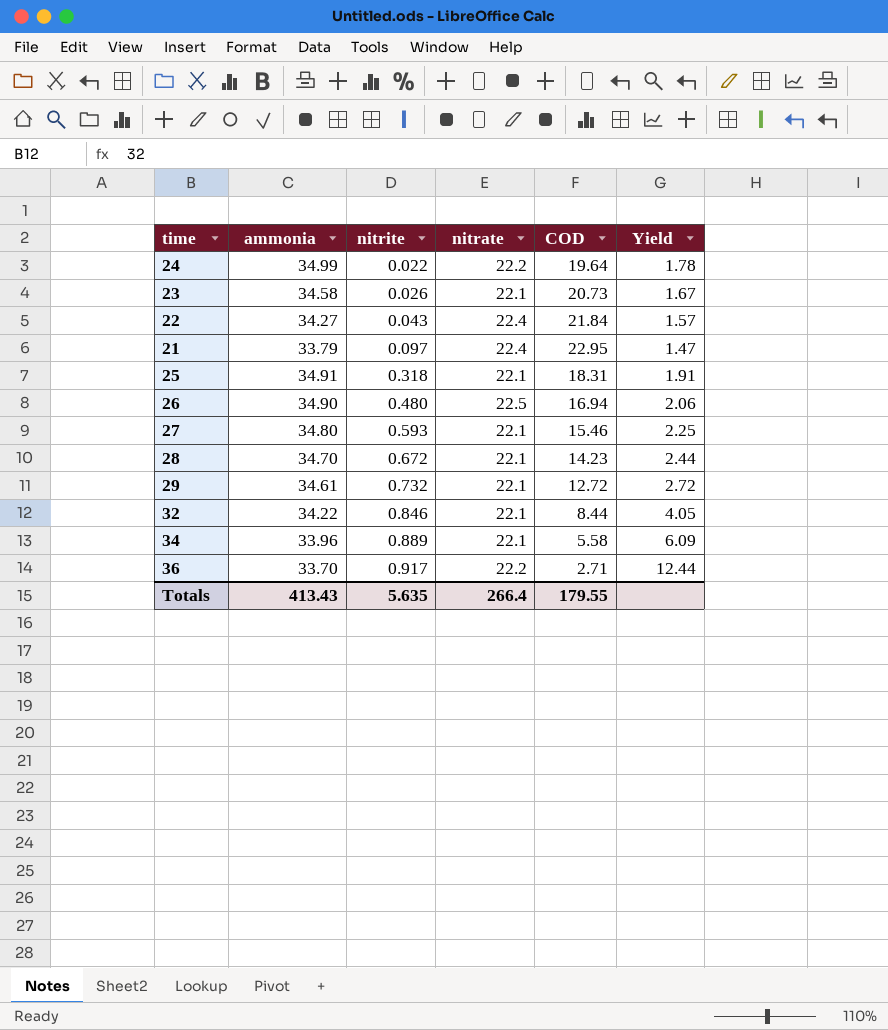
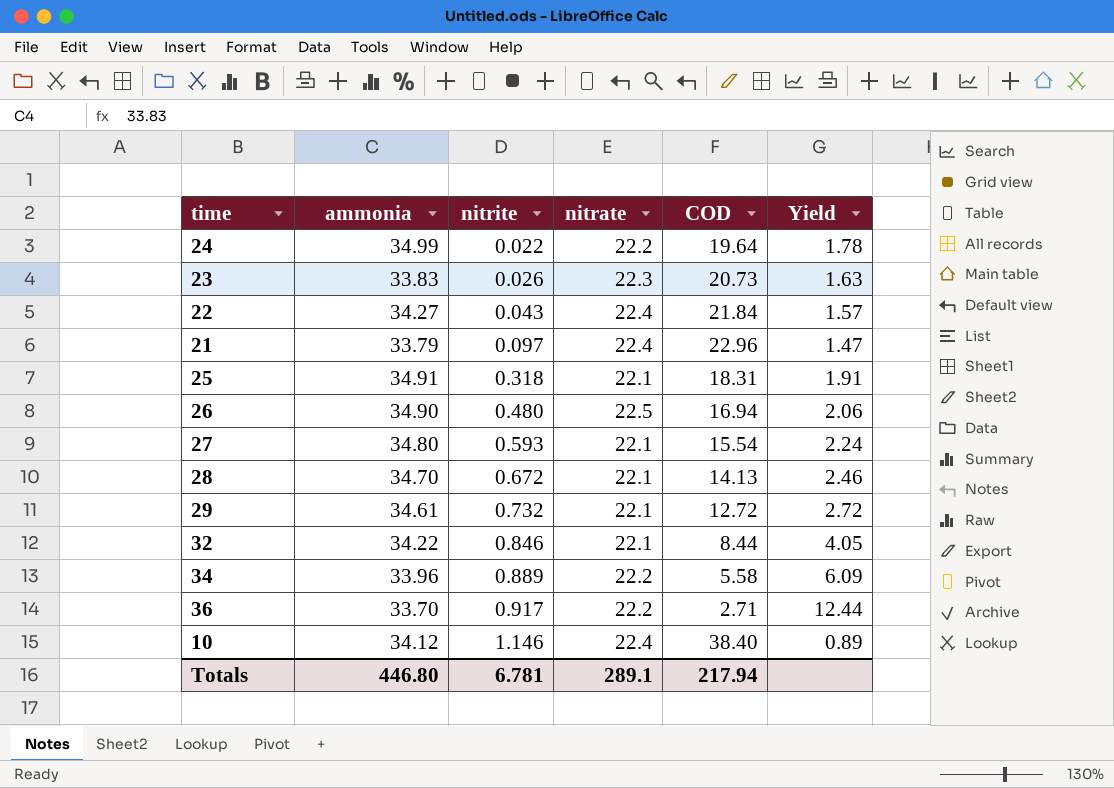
23 | ammonia: 34.58 -> 33.83
23 | nitrate: 22.1 -> 22.3
23 | Yield: 1.67 -> 1.63
21 | COD: 22.95 -> 22.96
27 | COD: 15.46 -> 15.54
27 | Yield: 2.25 -> 2.24
28 | COD: 14.23 -> 14.13
28 | Yield: 2.44 -> 2.46
34 | nitrate: 22.1 -> 22.2
row 10: none -> 34.12 | 1.146 | 22.4 | 38.40 | 0.89
Totals | ammonia: 413.43 -> 446.80
Totals | nitrite: 5.635 -> 6.781
Totals | nitrate: 266.4 -> 289.1
Totals | COD: 179.55 -> 217.94

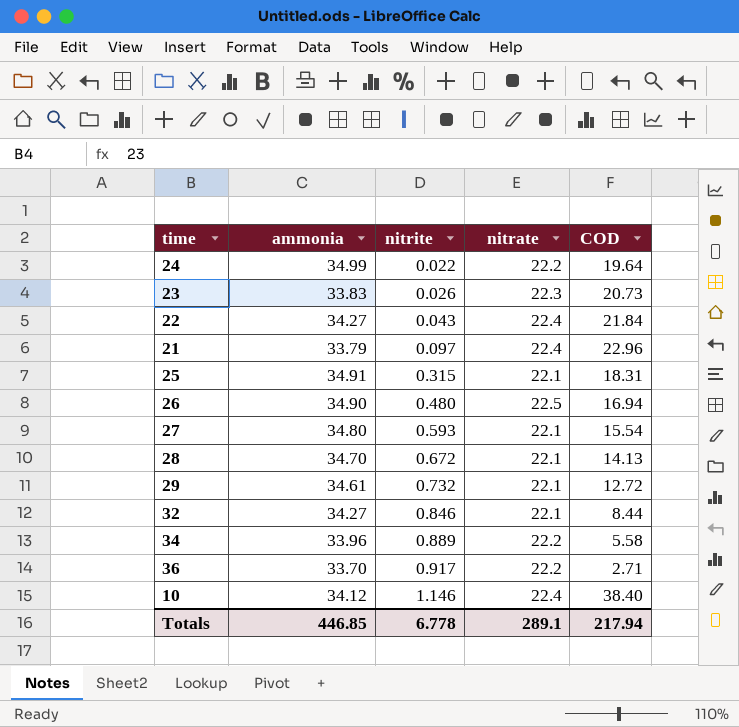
column Yield | formula: [ammonia] / [COD] -> none
25 | nitrite: 0.318 -> 0.315
32 | ammonia: 34.22 -> 34.27
Totals | ammonia: 446.80 -> 446.85
Totals | nitrite: 6.781 -> 6.778

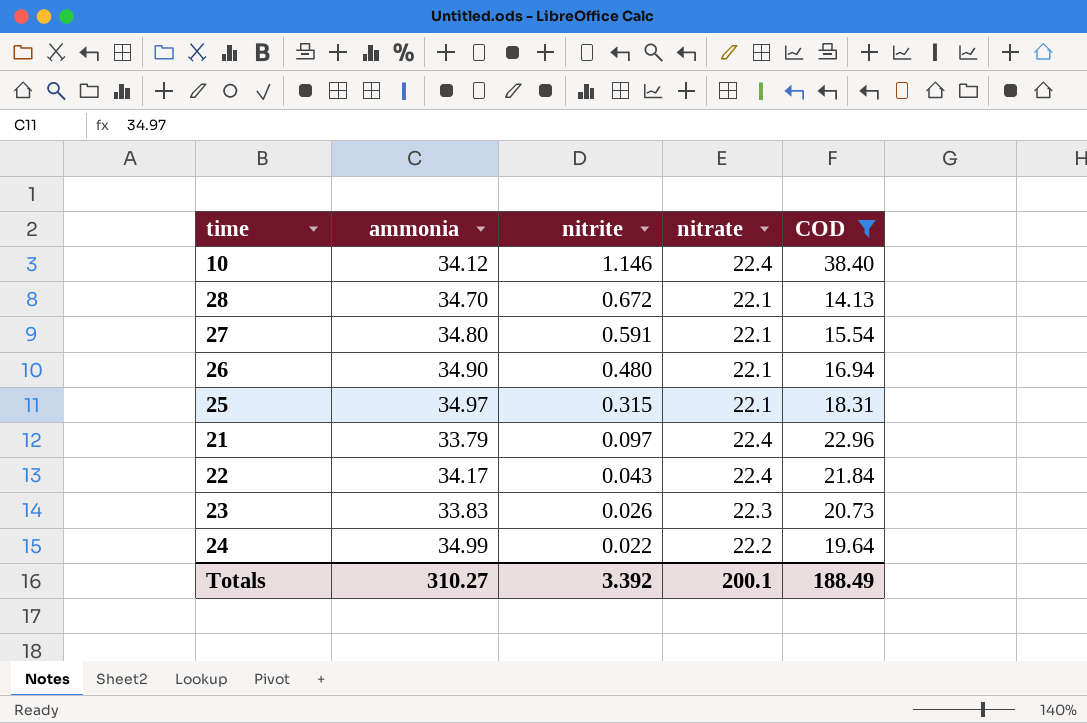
filter: none -> COD >= 14.13
row order: nitrite ascending -> nitrite descending
27 | nitrite: 0.593 -> 0.591
26 | nitrate: 22.5 -> 22.1
25 | ammonia: 34.91 -> 34.97
22 | ammonia: 34.27 -> 34.17
Totals | ammonia: 446.85 -> 310.27
Totals | nitrite: 6.778 -> 3.392
Totals | nitrate: 289.1 -> 200.1
Totals | COD: 217.94 -> 188.49

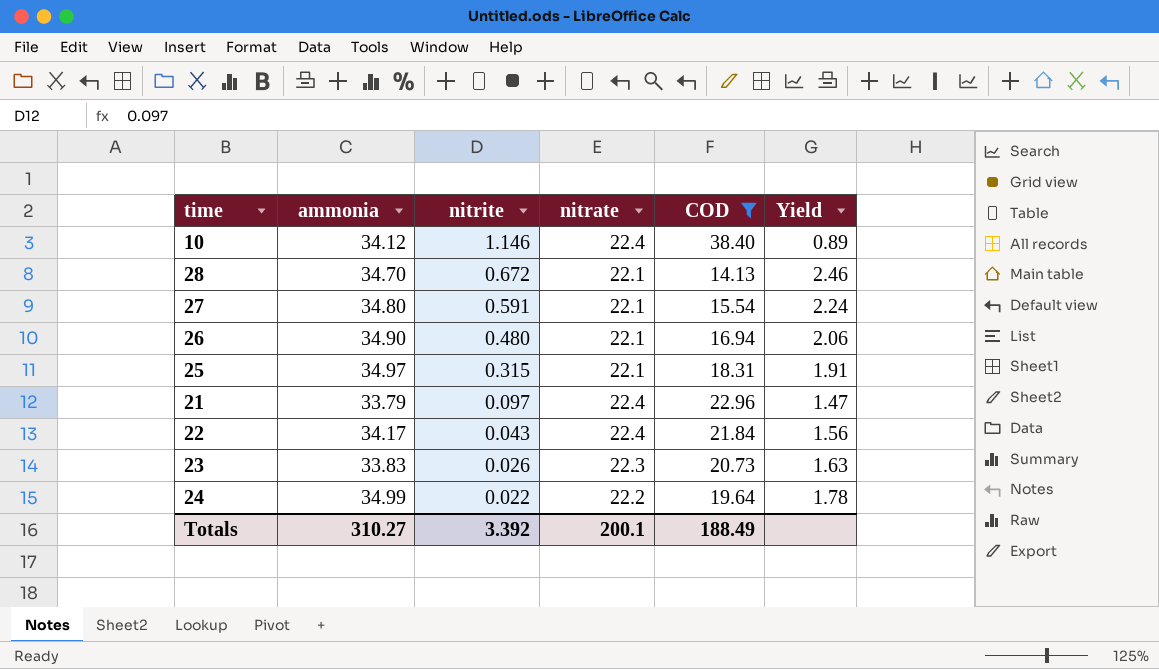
column Yield | formula: none -> [ammonia] / [COD]

